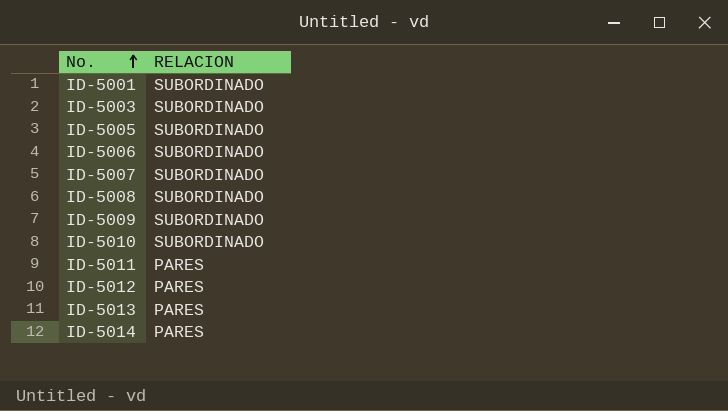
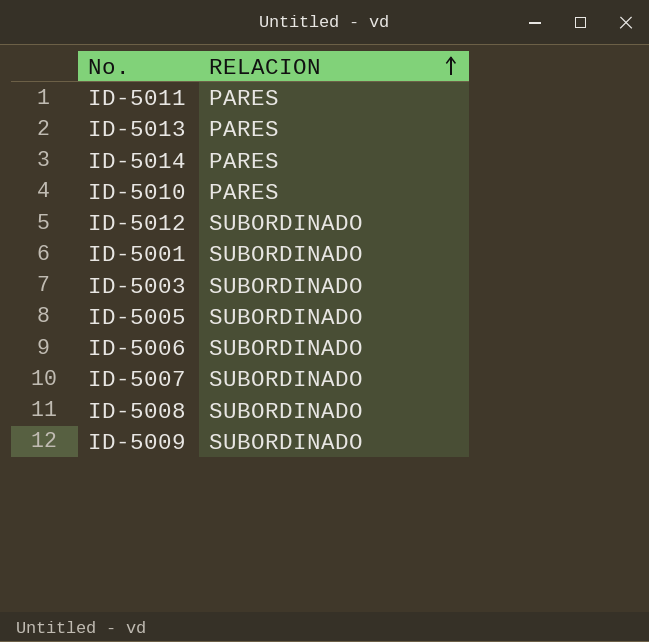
row order: No. ascending -> RELACION ascending
ID-5010 | RELACION: SUBORDINADO -> PARES
ID-5012 | RELACION: PARES -> SUBORDINADO

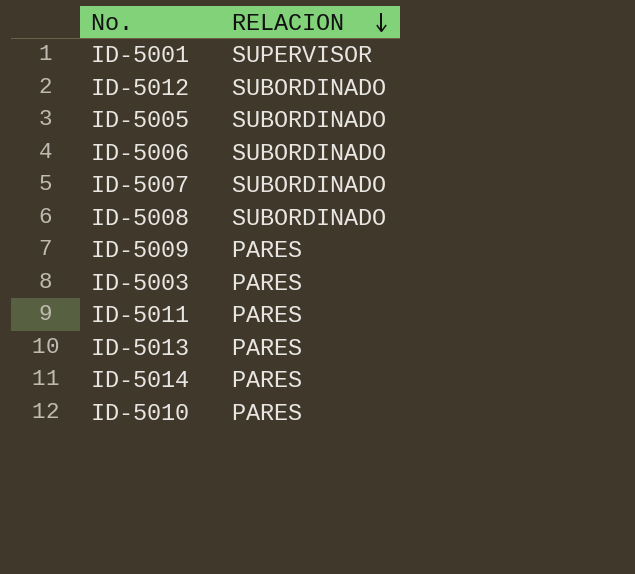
row order: RELACION ascending -> RELACION descending
ID-5001 | RELACION: SUBORDINADO -> SUPERVISOR
ID-5009 | RELACION: SUBORDINADO -> PARES
ID-5003 | RELACION: SUBORDINADO -> PARES

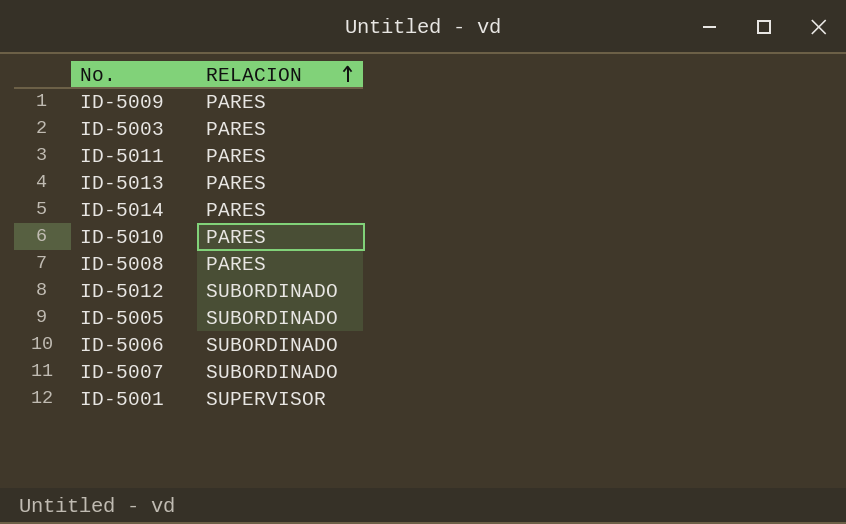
row order: RELACION descending -> RELACION ascending
ID-5008 | RELACION: SUBORDINADO -> PARES

